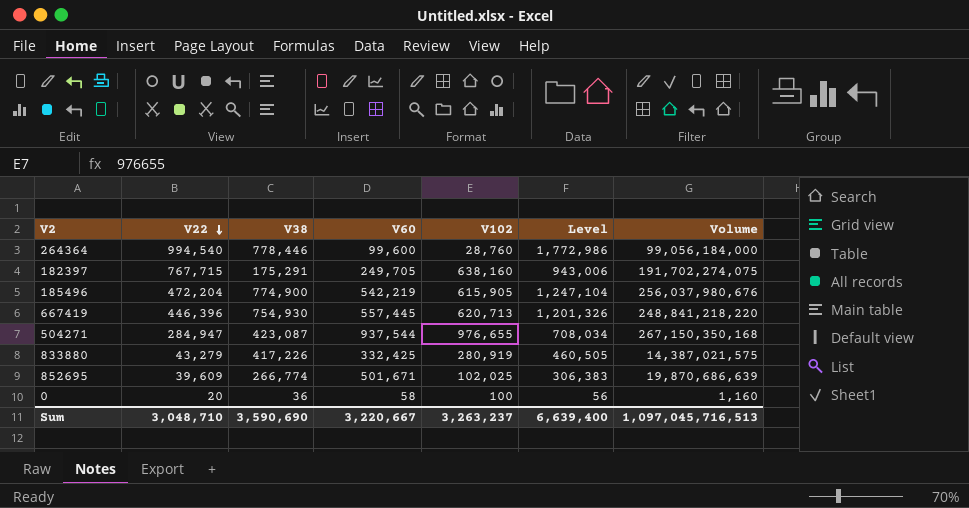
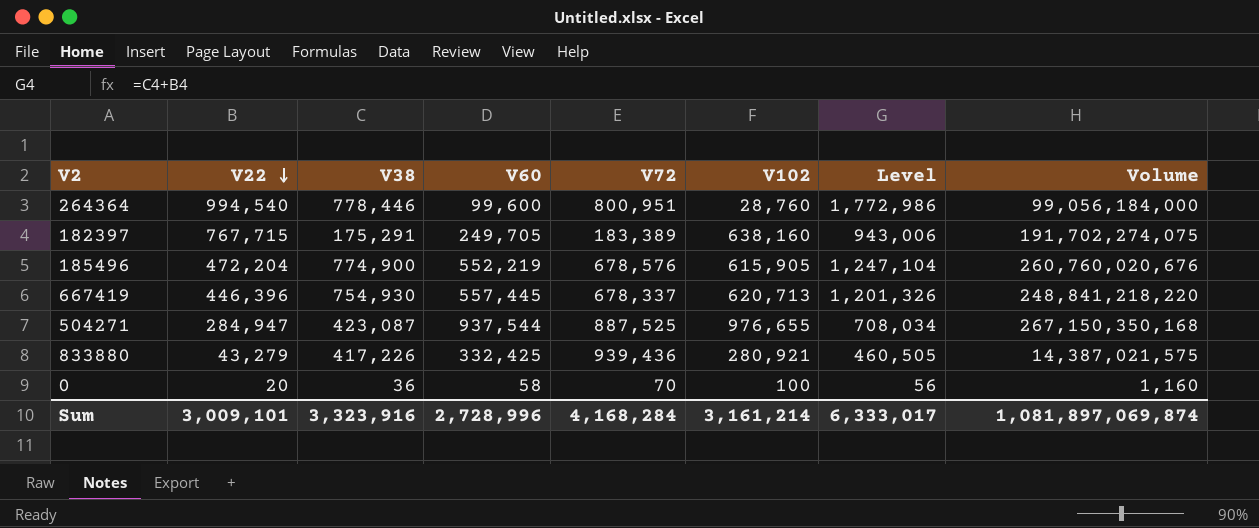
column V72 | position: none -> 5
row 852695: 39,609 | 266,774 | 501,671 | 102,025 | 306,383 | 19,870,686,639 -> none
185496 | V60: 542,219 -> 552,219
185496 | Volume: 256,037,980,676 -> 260,760,020,676
833880 | V102: 280,919 -> 280,921
Sum | V22: 3,048,710 -> 3,009,101
Sum | V38: 3,590,690 -> 3,323,916
Sum | V60: 3,220,667 -> 2,728,996
Sum | V102: 3,263,237 -> 3,161,214
Sum | Level: 6,639,400 -> 6,333,017
Sum | Volume: 1,097,045,716,513 -> 1,081,897,069,874

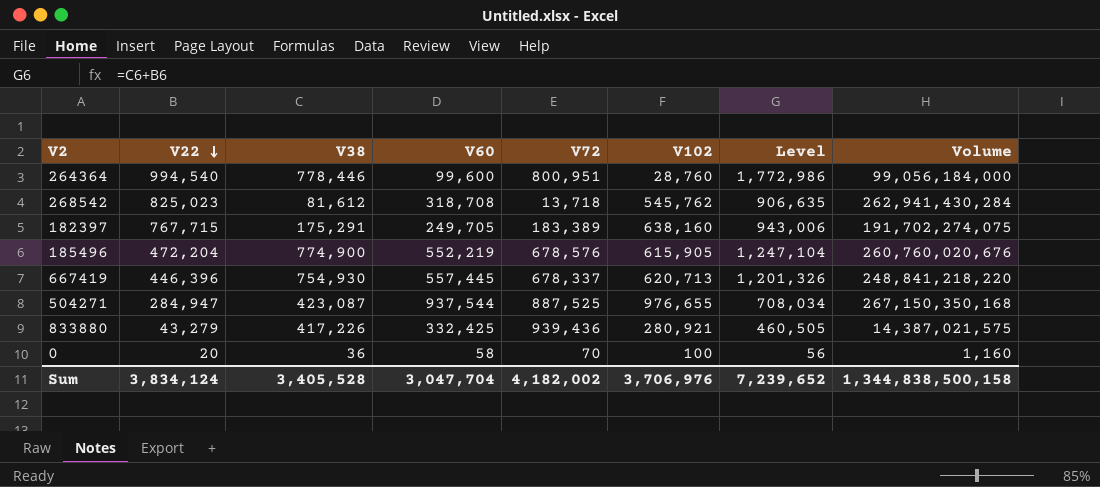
row 268542: none -> 825,023 | 81,612 | 318,708 | 13,718 | 545,762 | 906,635 | 262,941,430,284
Sum | V22: 3,009,101 -> 3,834,124
Sum | V38: 3,323,916 -> 3,405,528
Sum | V60: 2,728,996 -> 3,047,704
Sum | V72: 4,168,284 -> 4,182,002
Sum | V102: 3,161,214 -> 3,706,976
Sum | Level: 6,333,017 -> 7,239,652
Sum | Volume: 1,081,897,069,874 -> 1,344,838,500,158

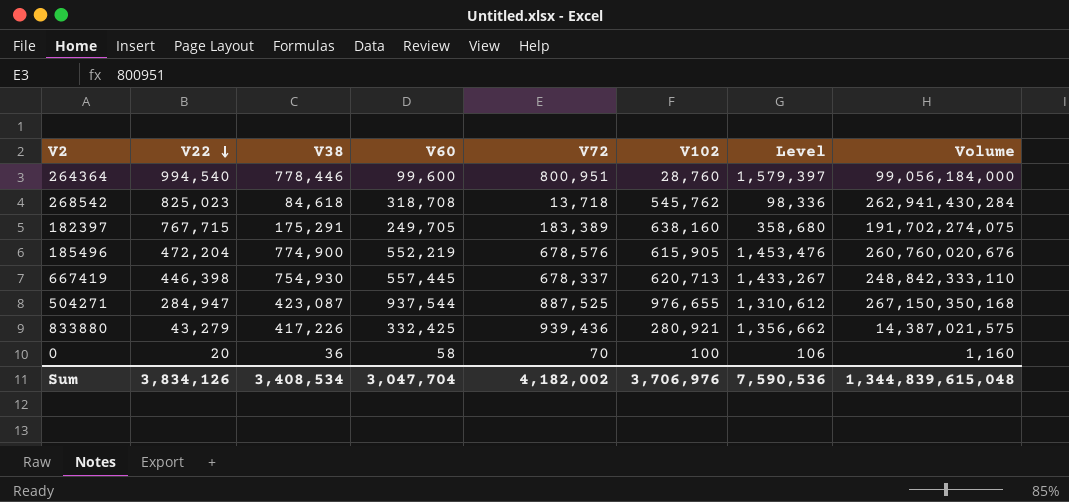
column Level | formula: [V22] + [V38] -> [V38] + [V72]
268542 | V38: 81,612 -> 84,618
667419 | V22: 446,396 -> 446,398
667419 | Volume: 248,841,218,220 -> 248,842,333,110
Sum | V22: 3,834,124 -> 3,834,126
Sum | V38: 3,405,528 -> 3,408,534
Sum | Level: 7,239,652 -> 7,590,536
Sum | Volume: 1,344,838,500,158 -> 1,344,839,615,048

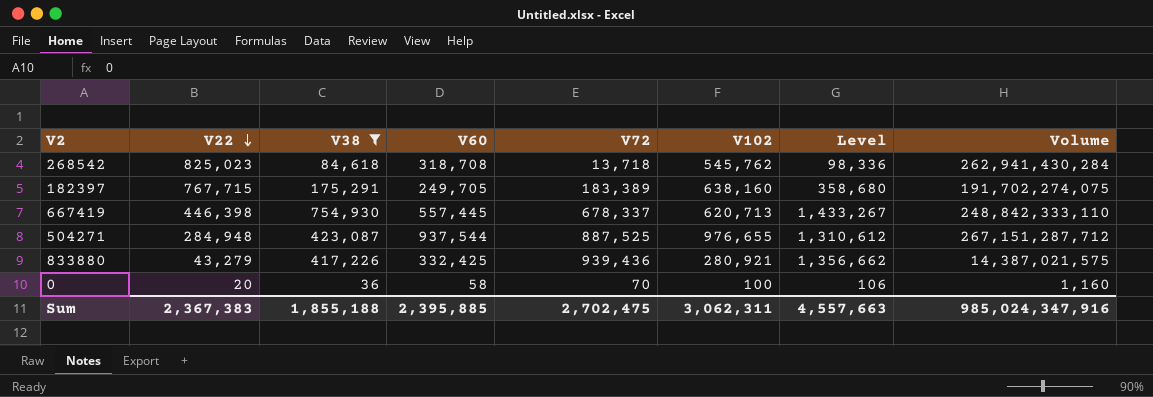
filter: none -> V38 <= 754,930
504271 | V22: 284,947 -> 284,948
504271 | Volume: 267,150,350,168 -> 267,151,287,712
Sum | V22: 3,834,126 -> 2,367,383
Sum | V38: 3,408,534 -> 1,855,188
Sum | V60: 3,047,704 -> 2,395,885
Sum | V72: 4,182,002 -> 2,702,475
Sum | V102: 3,706,976 -> 3,062,311
Sum | Level: 7,590,536 -> 4,557,663
Sum | Volume: 1,344,839,615,048 -> 985,024,347,916

